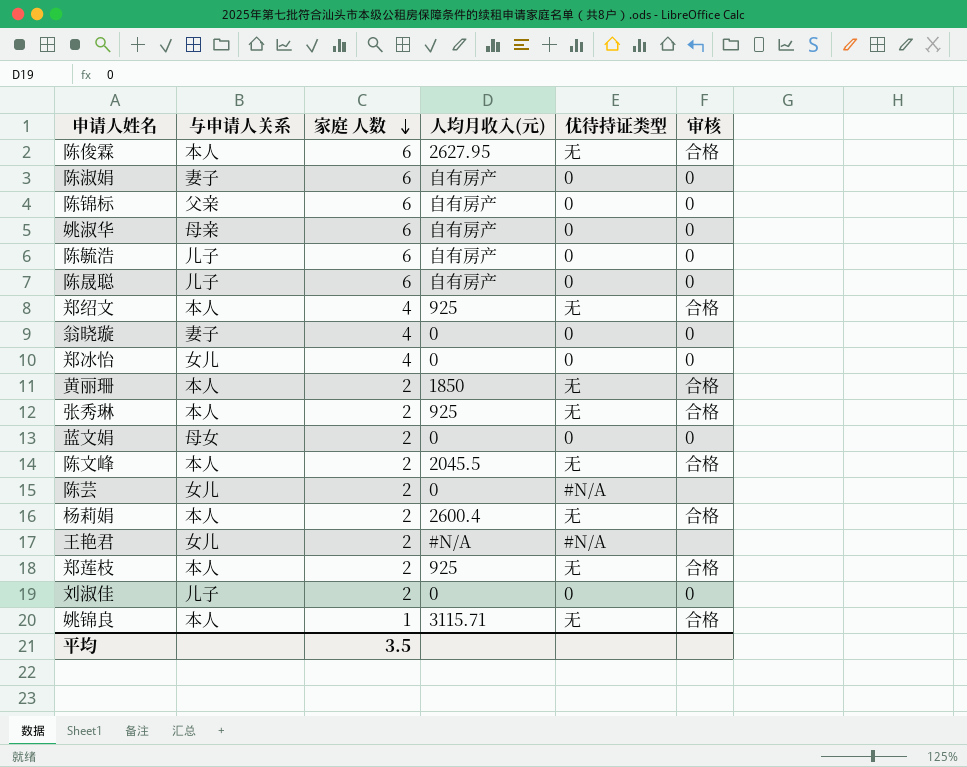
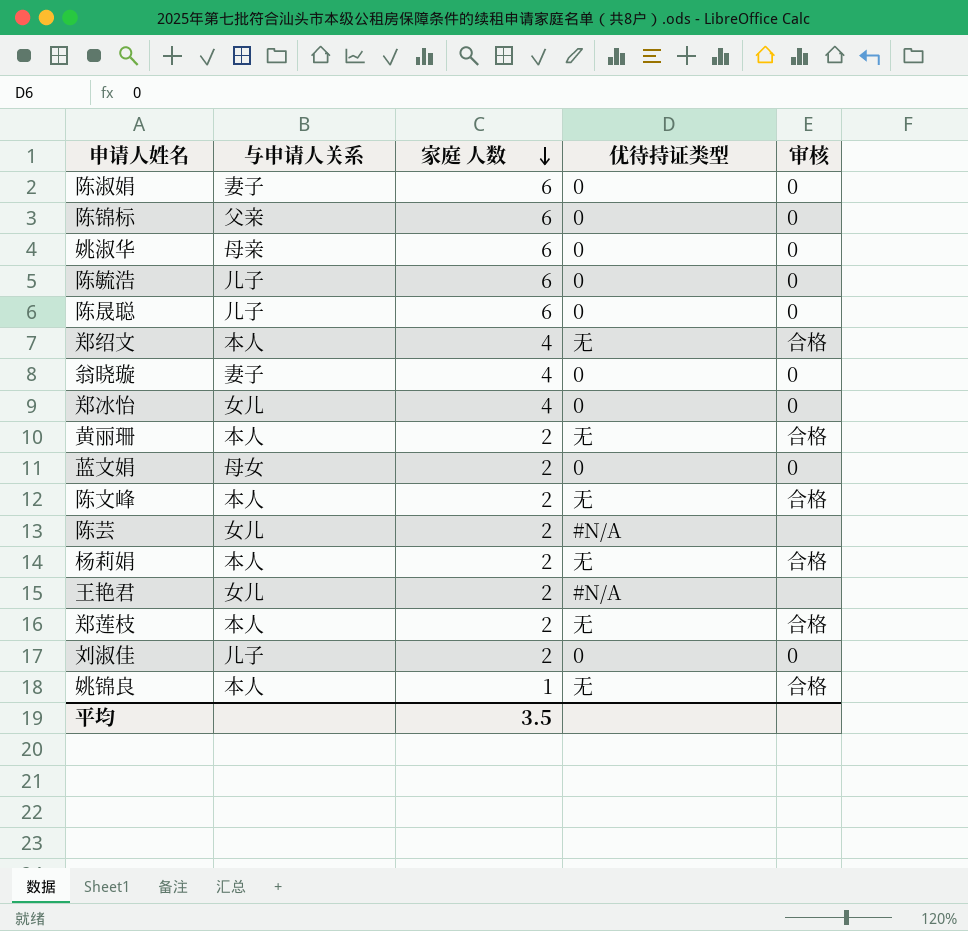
column 人均月收入(元) | position: 4 -> none
row 陈俊霖: 本人 | 6 | 2627.95 | 无 | 合格 -> none
row 张秀琳: 本人 | 2 | 925 | 无 | 合格 -> none

